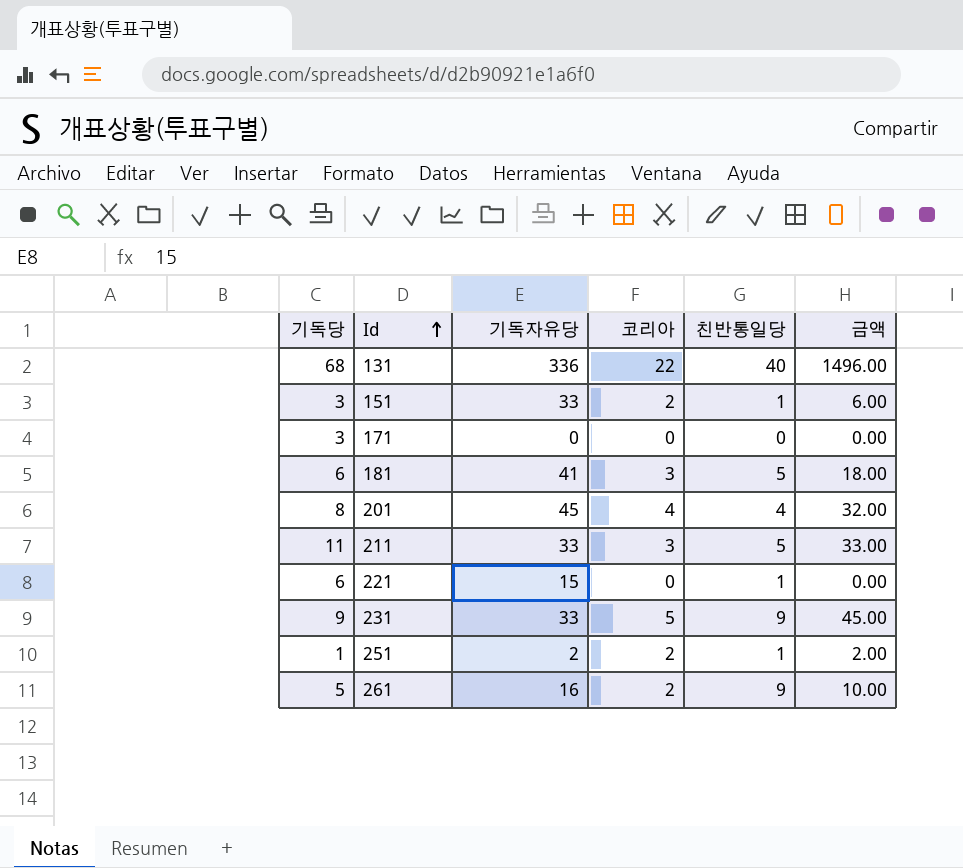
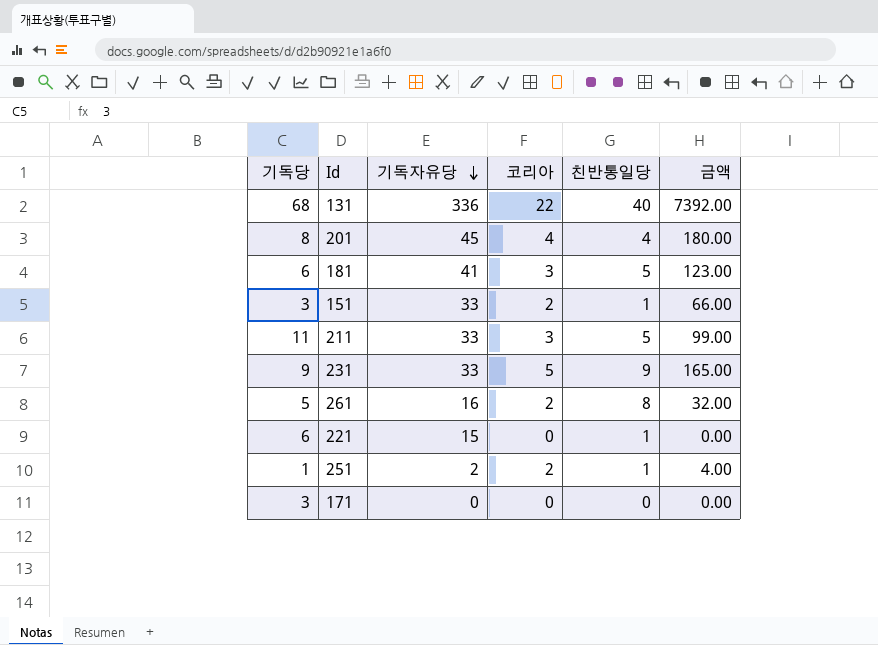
row order: Id ascending -> 기독자유당 descending
column 금액 | formula: [기독당] * [코리아] -> [기독자유당] * [코리아]
261 | 친반통일당: 9 -> 8

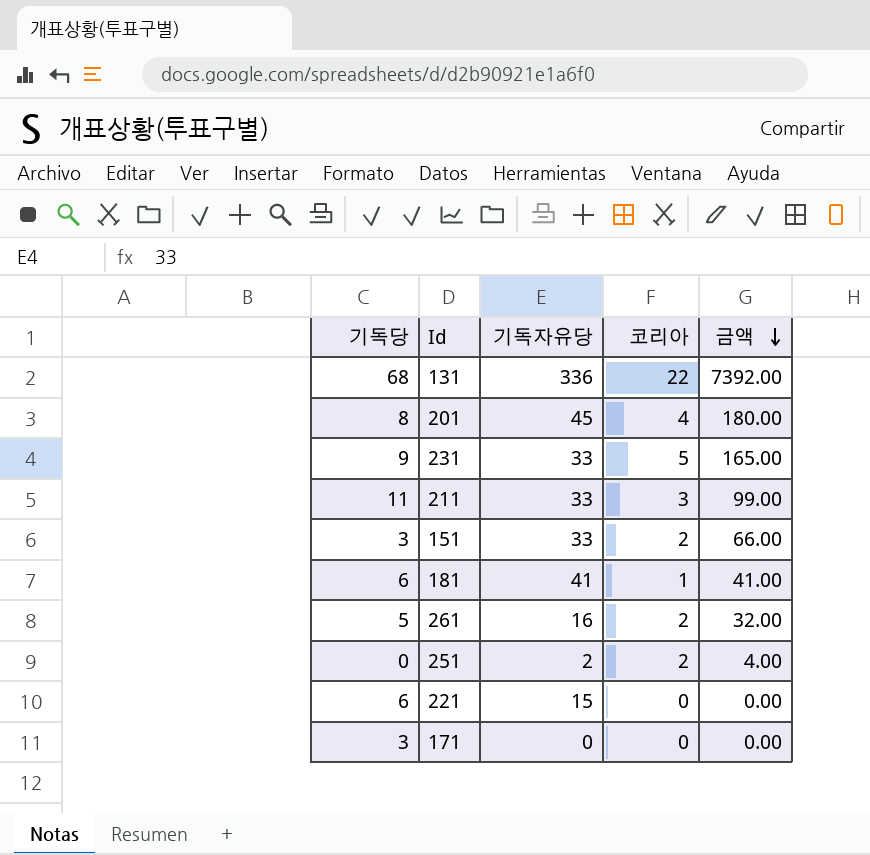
row order: 기독자유당 descending -> 금액 descending
column 친반통일당 | position: 5 -> none
181 | 코리아: 3 -> 1
181 | 금액: 123.00 -> 41.00
251 | 기독당: 1 -> 0

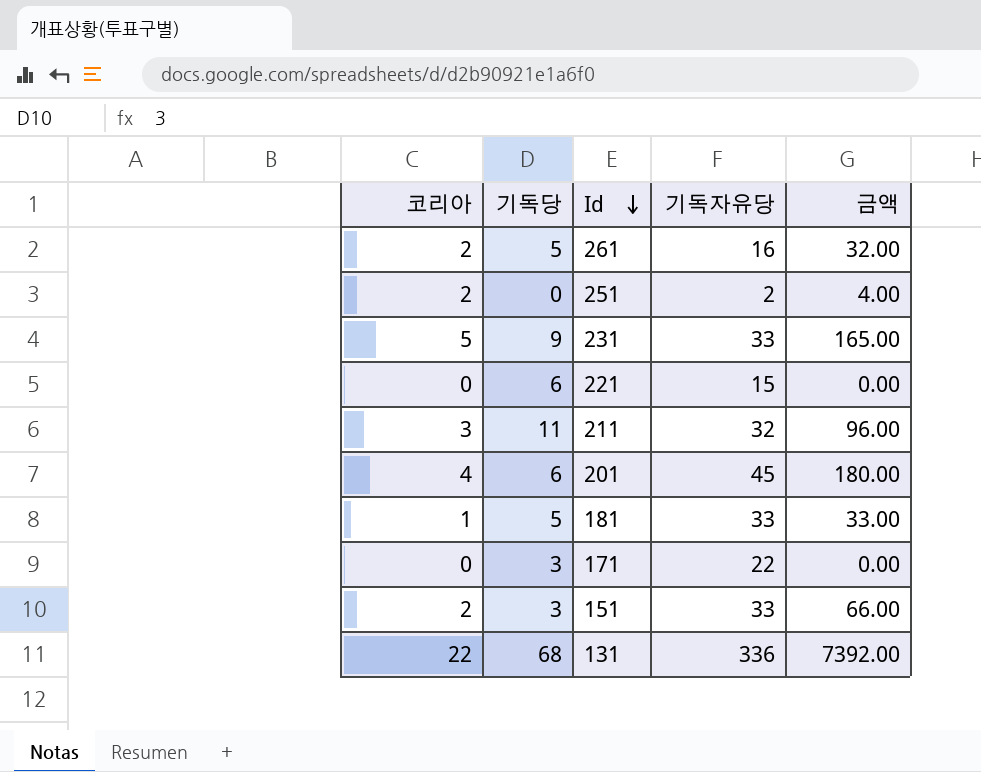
row order: 금액 descending -> Id descending
column 코리아 | position: 4 -> 1
211 | 기독자유당: 33 -> 32
211 | 금액: 99.00 -> 96.00
201 | 기독당: 8 -> 6
181 | 기독당: 6 -> 5
181 | 기독자유당: 41 -> 33
181 | 금액: 41.00 -> 33.00
171 | 기독자유당: 0 -> 22

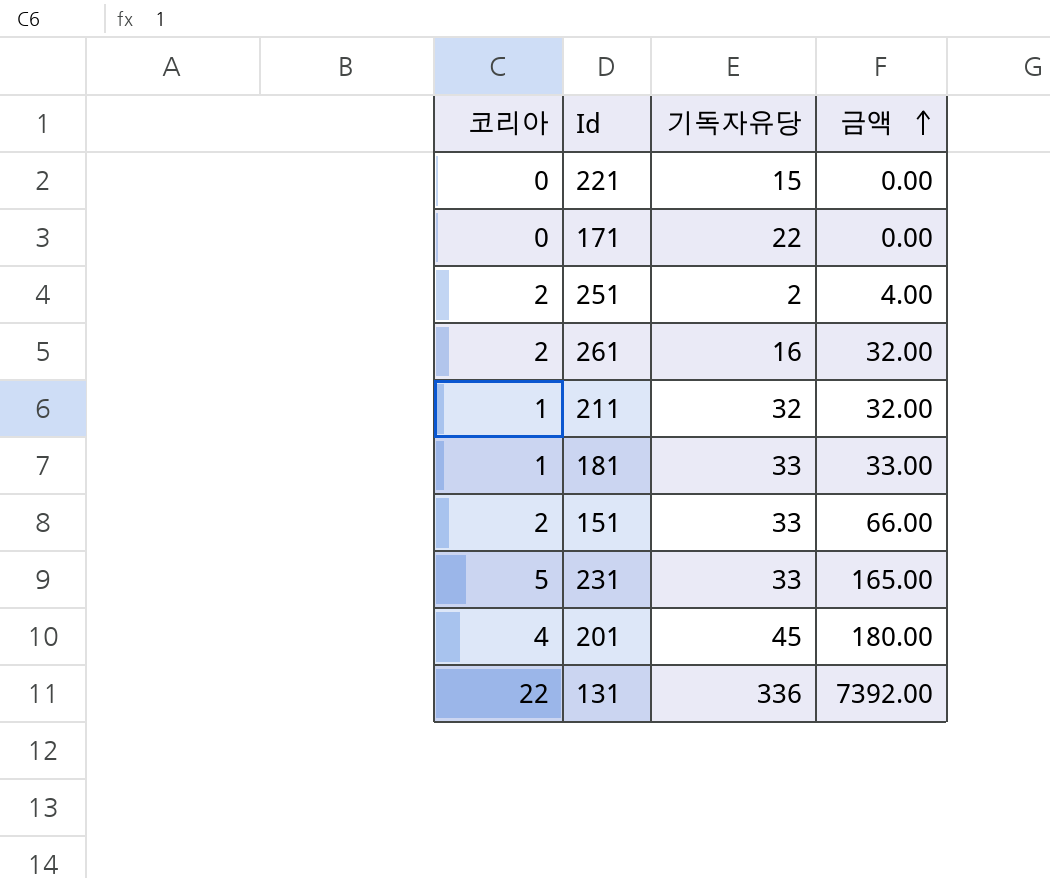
row order: Id descending -> 금액 ascending
column 기독당 | position: 2 -> none
211 | 코리아: 3 -> 1
211 | 금액: 96.00 -> 32.00

